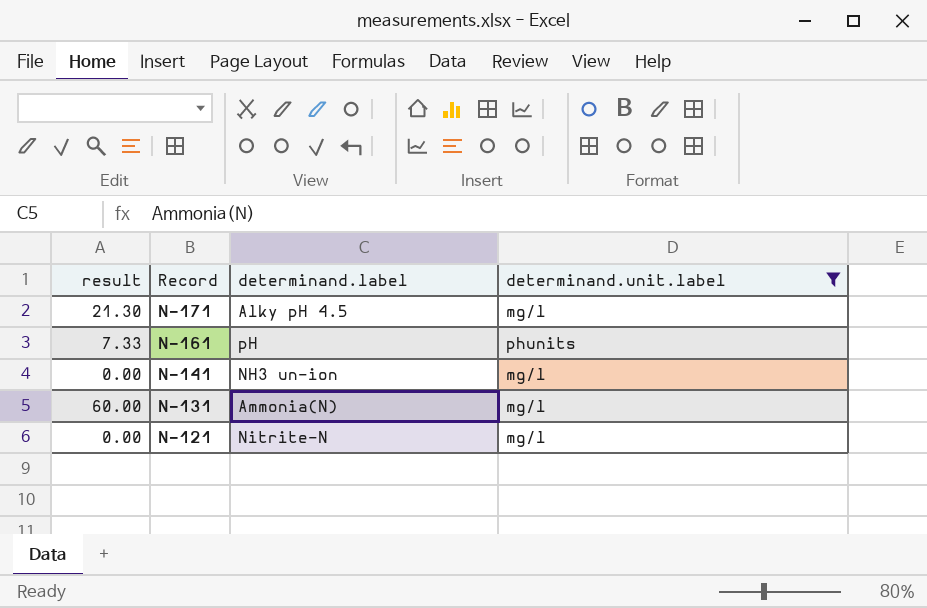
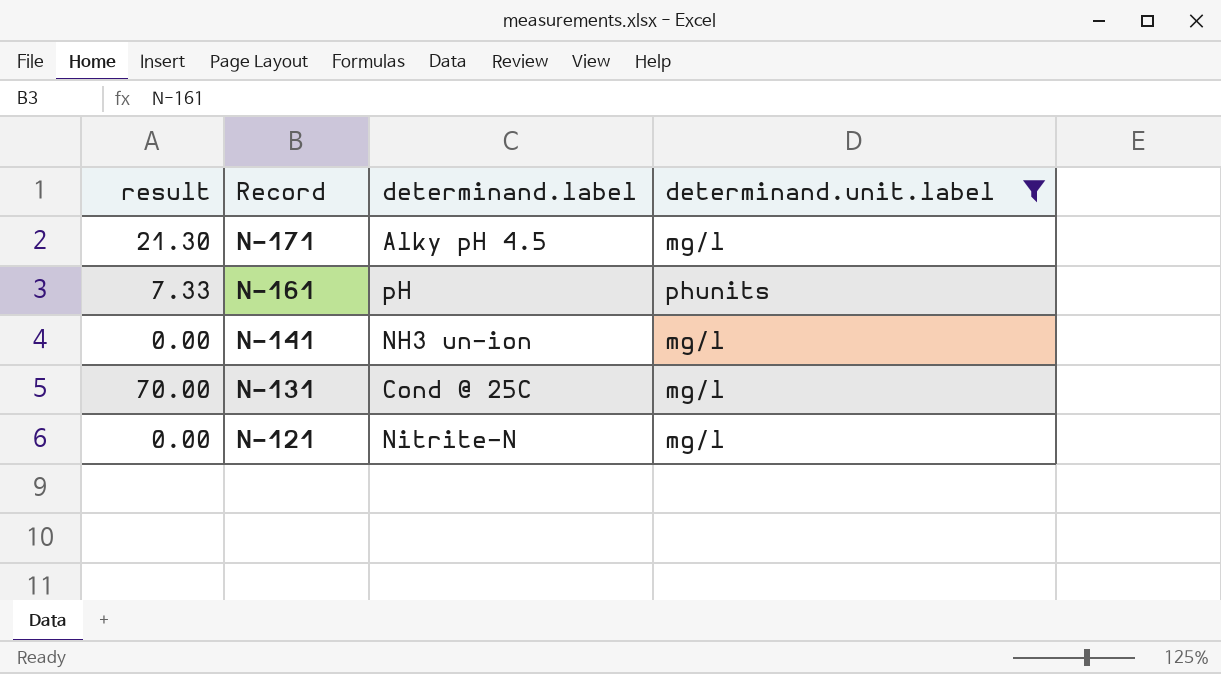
N-131 | result: 60.00 -> 70.00
N-131 | determinand.label: Ammonia(N) -> Cond @ 25C

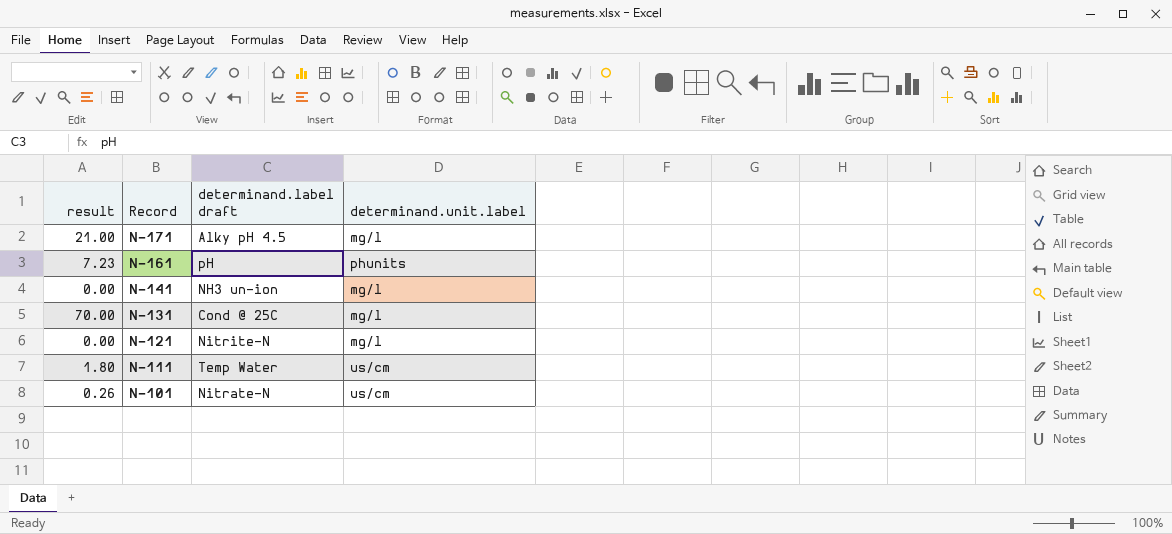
filter: determinand.unit.label != us/cm -> none
column name: determinand.label -> determinand.label draft
N-171 | result: 21.30 -> 21.00
N-161 | result: 7.33 -> 7.23

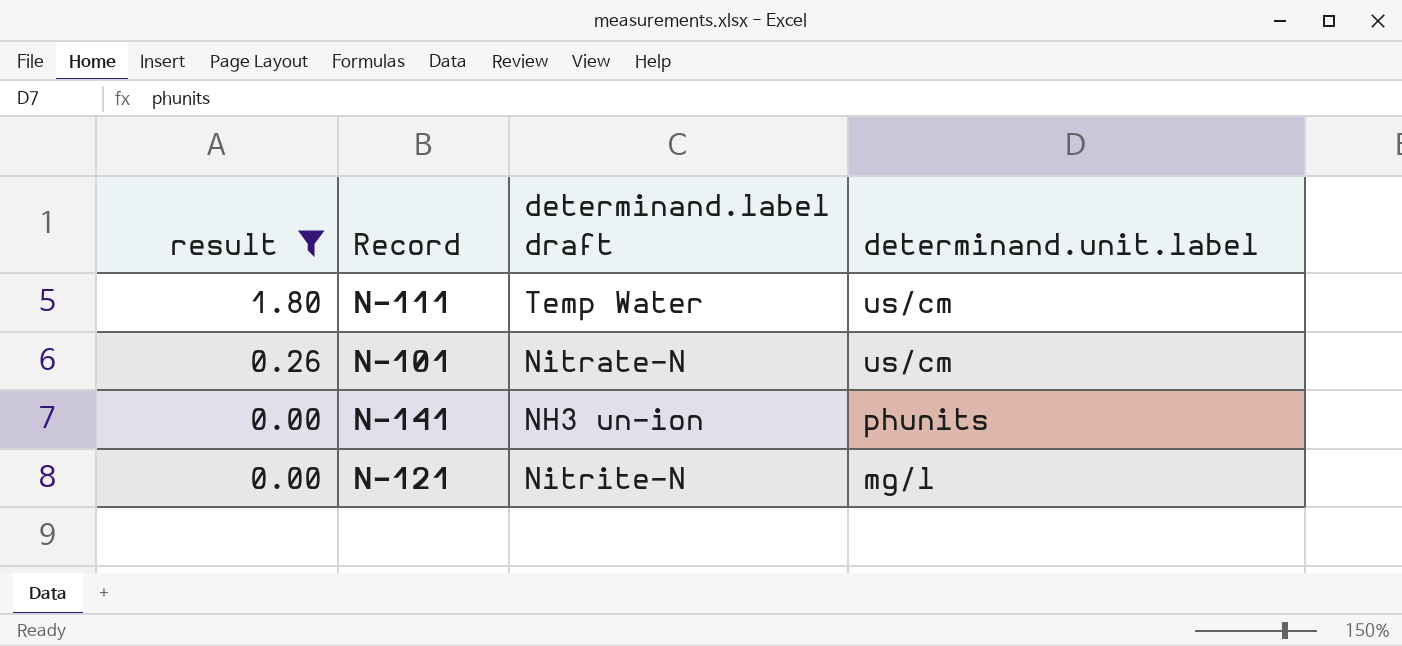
filter: none -> result <= 1.80
row order: Record descending -> result descending
N-141 | determinand.unit.label: mg/l -> phunits

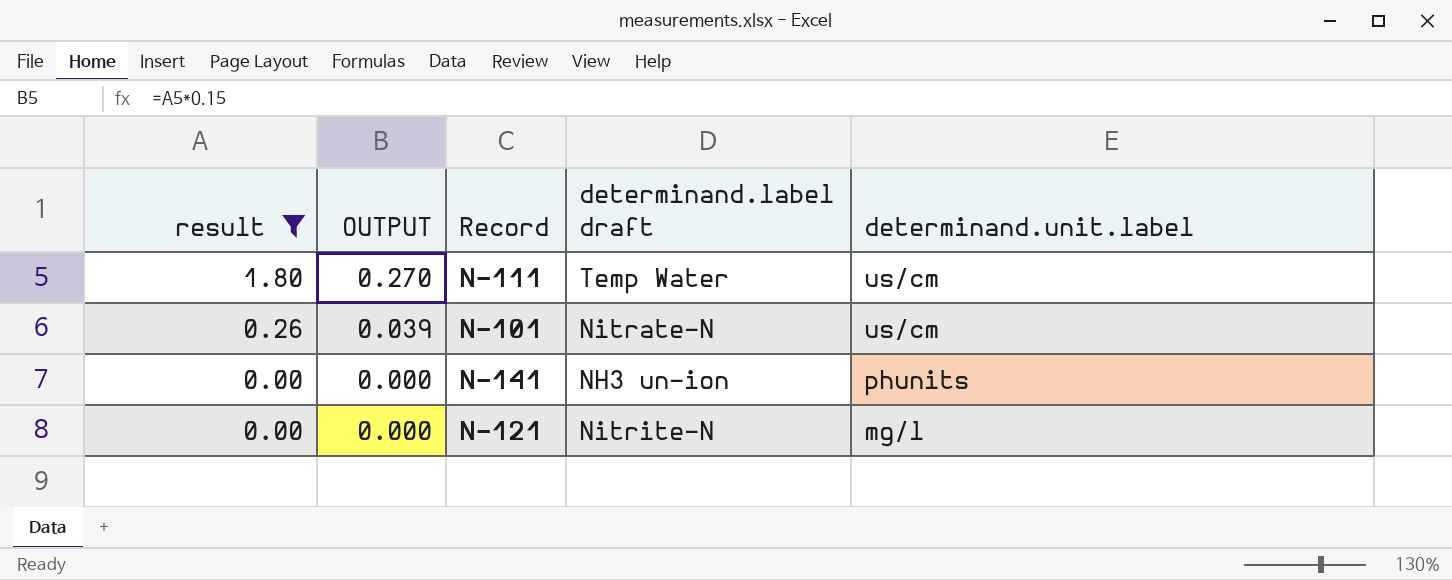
column OUTPUT | formula: none -> [result] * 0.15

